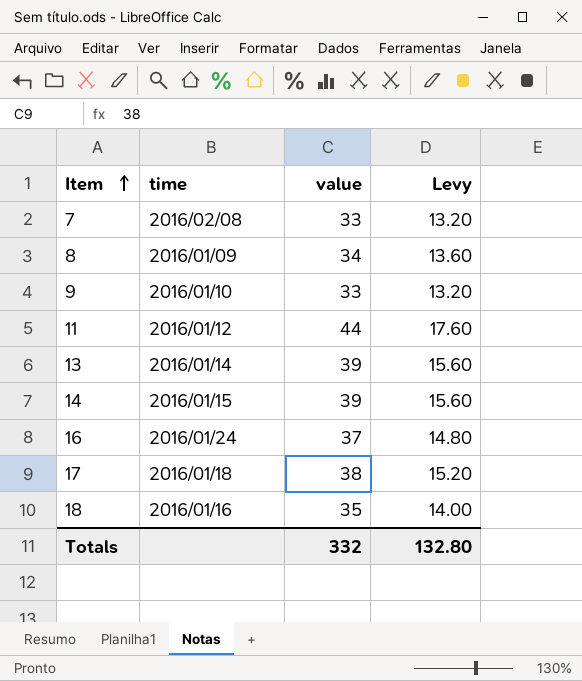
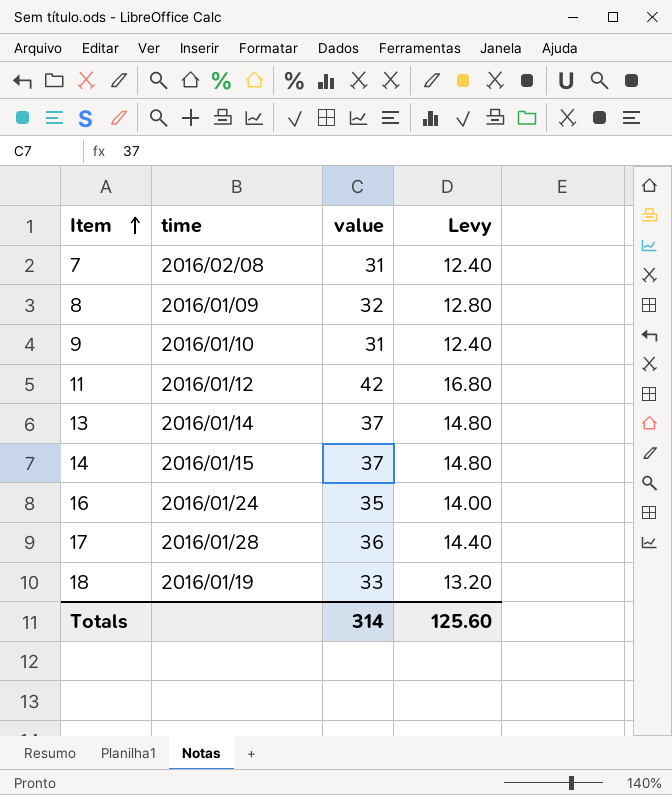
7 | value: 33 -> 31
7 | Levy: 13.20 -> 12.40
8 | value: 34 -> 32
8 | Levy: 13.60 -> 12.80
9 | value: 33 -> 31
9 | Levy: 13.20 -> 12.40
11 | value: 44 -> 42
11 | Levy: 17.60 -> 16.80
13 | value: 39 -> 37
13 | Levy: 15.60 -> 14.80
14 | value: 39 -> 37
14 | Levy: 15.60 -> 14.80
16 | value: 37 -> 35
16 | Levy: 14.80 -> 14.00
17 | time: 2016/01/18 -> 2016/01/28
17 | value: 38 -> 36
17 | Levy: 15.20 -> 14.40
18 | time: 2016/01/16 -> 2016/01/19
18 | value: 35 -> 33
18 | Levy: 14.00 -> 13.20
Totals | value: 332 -> 314
Totals | Levy: 132.80 -> 125.60

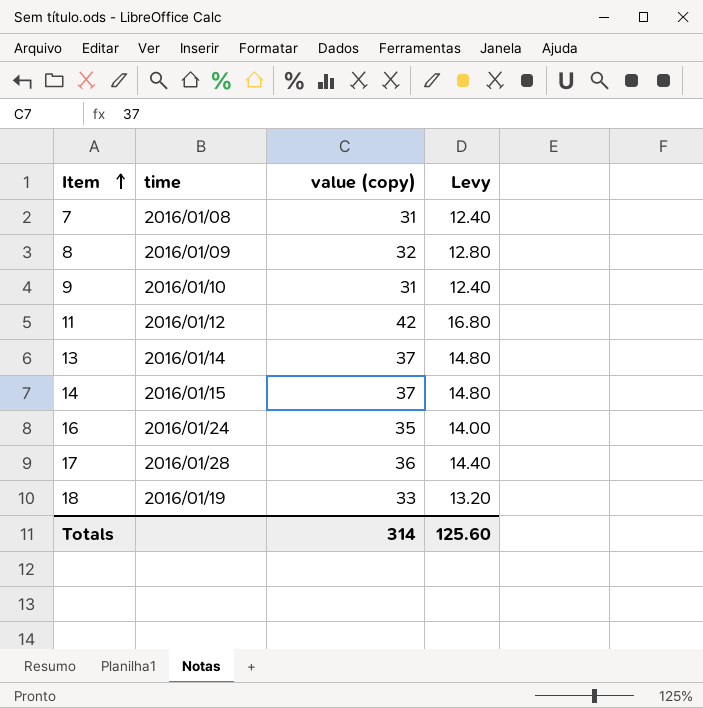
column name: value -> value (copy)
7 | time: 2016/02/08 -> 2016/01/08

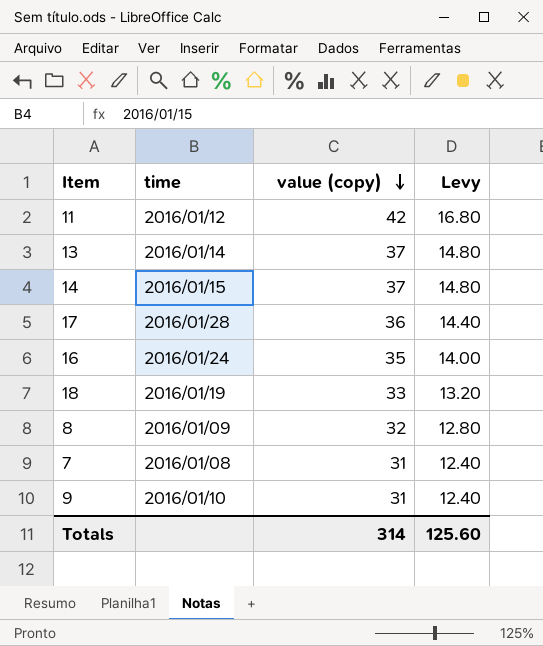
row order: Item ascending -> value (copy) descending

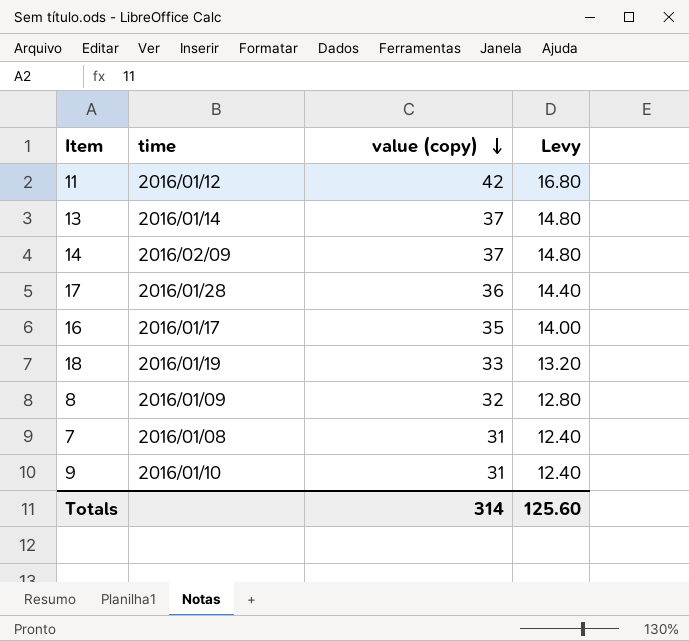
14 | time: 2016/01/15 -> 2016/02/09
16 | time: 2016/01/24 -> 2016/01/17

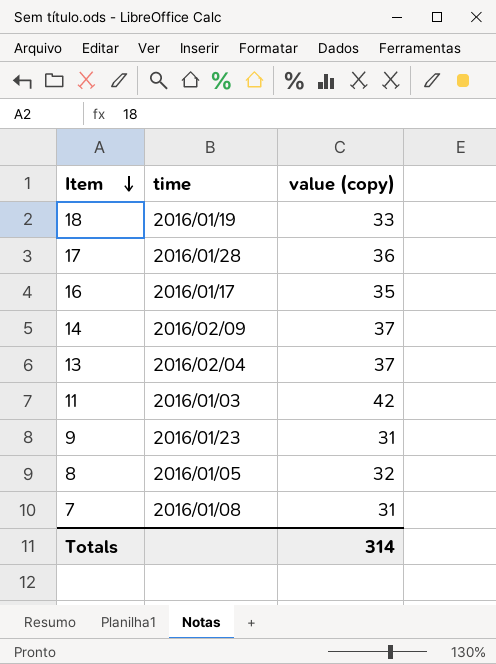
row order: value (copy) descending -> Item descending
column Levy | formula: [value (copy)] * 0.4 -> none
13 | time: 2016/01/14 -> 2016/02/04
11 | time: 2016/01/12 -> 2016/01/03
9 | time: 2016/01/10 -> 2016/01/23
8 | time: 2016/01/09 -> 2016/01/05

